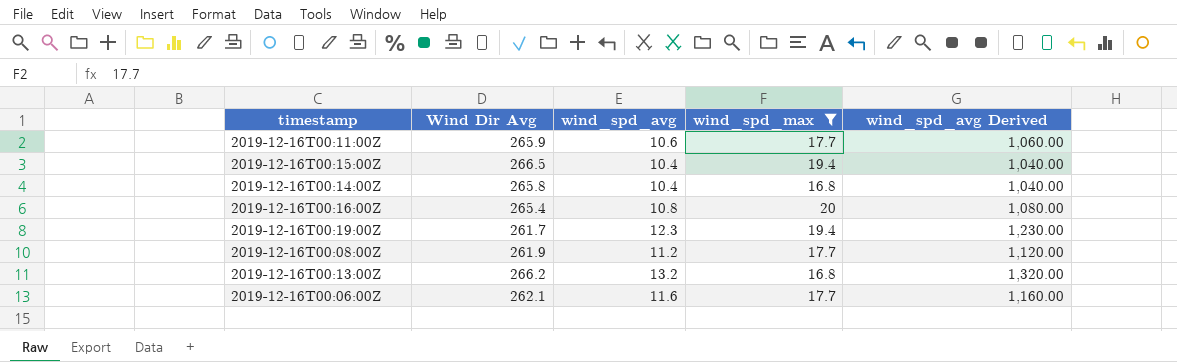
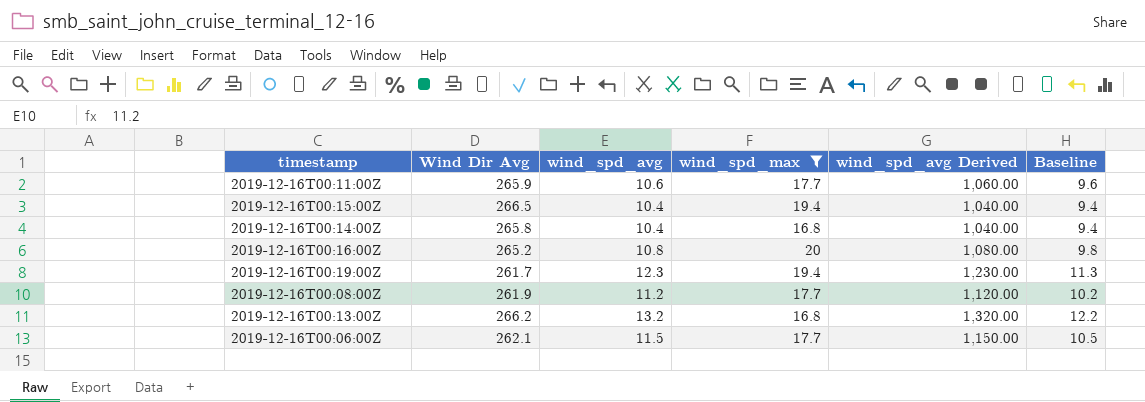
column Baseline | formula: none -> [wind_spd_avg] - 1
2019-12-16T00:16:00Z | Wind Dir Avg: 265.4 -> 265.2
2019-12-16T00:06:00Z | wind_spd_avg: 11.6 -> 11.5
2019-12-16T00:06:00Z | wind_spd_avg Derived: 1,160.00 -> 1,150.00

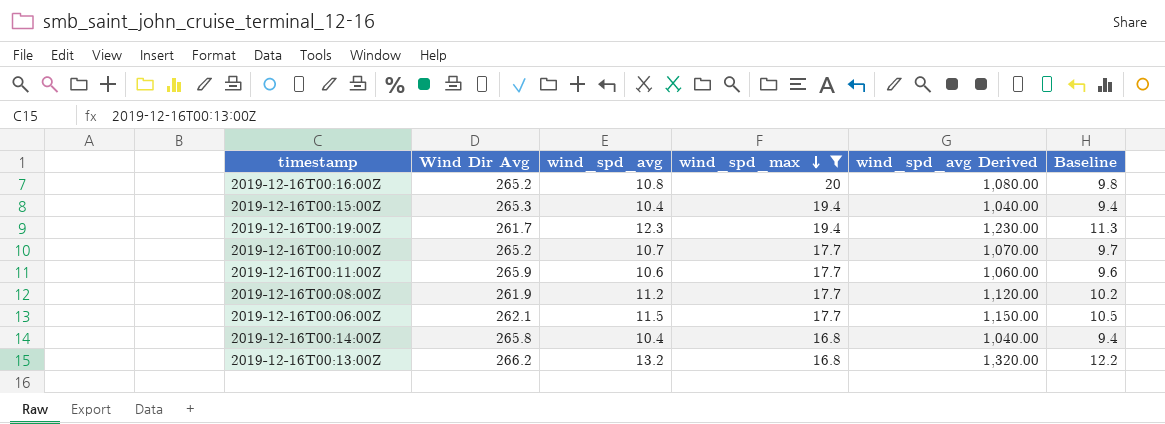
row order: none -> wind_spd_max descending
2019-12-16T00:15:00Z | Wind Dir Avg: 266.5 -> 265.3
row 2019-12-16T00:10:00Z: none -> 265.2 | 10.7 | 17.7 | 1,070.00 | 9.7

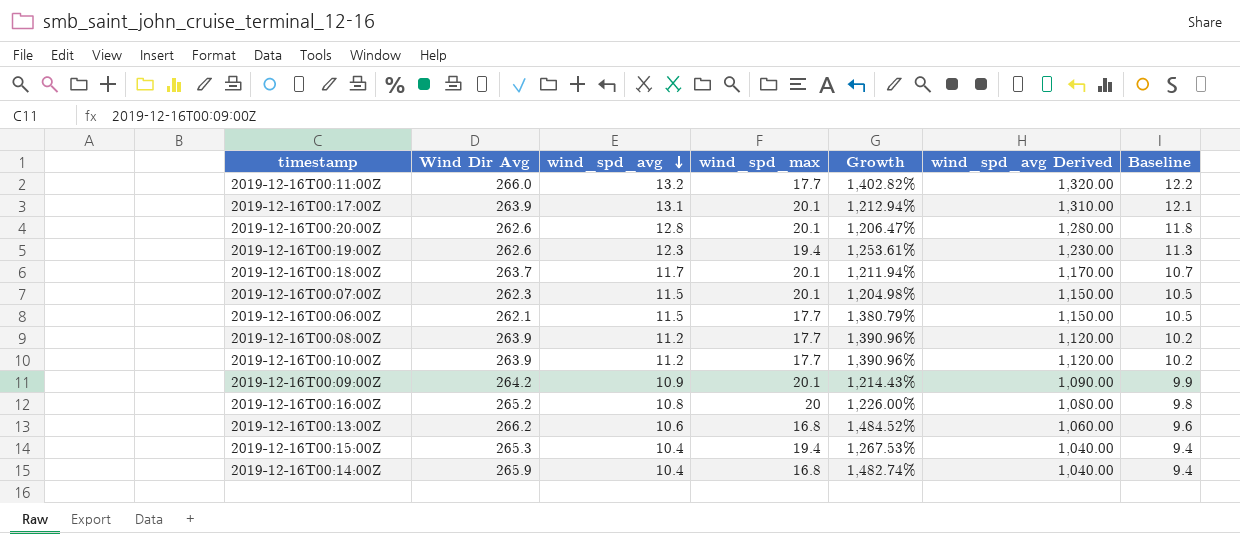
filter: wind_spd_max != 20.1 -> none
row order: wind_spd_max descending -> wind_spd_avg descending
column Growth | formula: none -> ([Wind Dir Avg] - [wind_spd_max]) / [wind_spd_max]
2019-12-16T00:11:00Z | Wind Dir Avg: 265.9 -> 266.0
2019-12-16T00:11:00Z | wind_spd_avg: 10.6 -> 13.2
2019-12-16T00:11:00Z | wind_spd_avg Derived: 1,060.00 -> 1,320.00
2019-12-16T00:11:00Z | Baseline: 9.6 -> 12.2
2019-12-16T00:19:00Z | Wind Dir Avg: 261.7 -> 262.6
2019-12-16T00:08:00Z | Wind Dir Avg: 261.9 -> 263.9
2019-12-16T00:10:00Z | Wind Dir Avg: 265.2 -> 263.9
2019-12-16T00:10:00Z | wind_spd_avg: 10.7 -> 11.2
2019-12-16T00:10:00Z | wind_spd_avg Derived: 1,070.00 -> 1,120.00
2019-12-16T00:10:00Z | Baseline: 9.7 -> 10.2
2019-12-16T00:13:00Z | wind_spd_avg: 13.2 -> 10.6
2019-12-16T00:13:00Z | wind_spd_avg Derived: 1,320.00 -> 1,060.00
2019-12-16T00:13:00Z | Baseline: 12.2 -> 9.6
2019-12-16T00:14:00Z | Wind Dir Avg: 265.8 -> 265.9

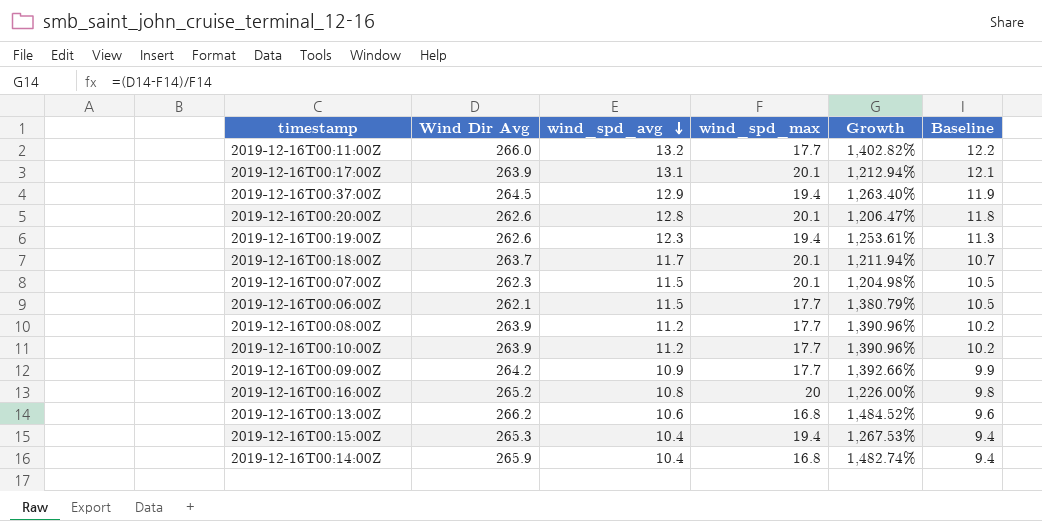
column wind_spd_avg Derived | formula: [wind_spd_avg] * 100 -> none
row 2019-12-16T00:37:00Z: none -> 264.5 | 12.9 | 19.4 | 1,263.40% | 11.9
2019-12-16T00:09:00Z | wind_spd_max: 20.1 -> 17.7
2019-12-16T00:09:00Z | Growth: 1,214.43% -> 1,392.66%

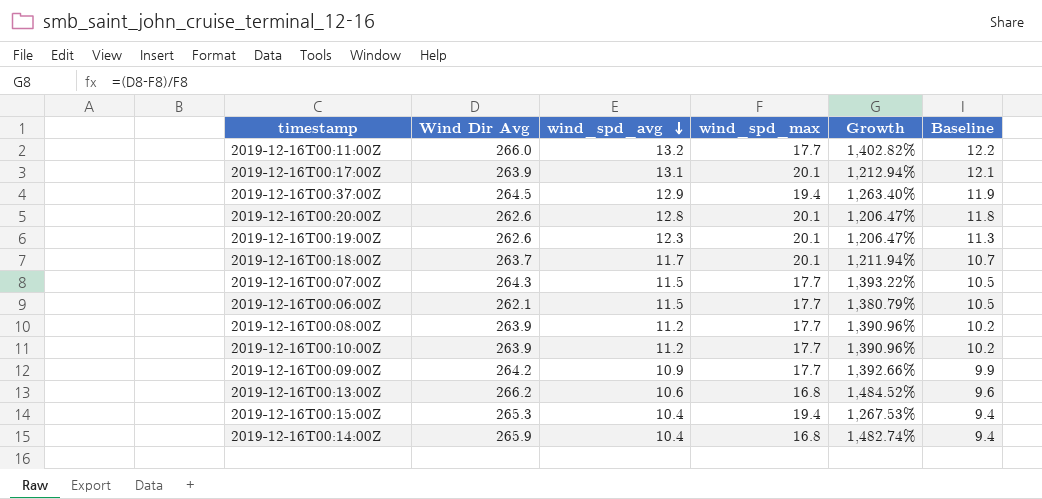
row 2019-12-16T00:16:00Z: 265.2 | 10.8 | 20 | 1,226.00% | 9.8 -> none
2019-12-16T00:19:00Z | wind_spd_max: 19.4 -> 20.1
2019-12-16T00:19:00Z | Growth: 1,253.61% -> 1,206.47%
2019-12-16T00:07:00Z | Wind Dir Avg: 262.3 -> 264.3
2019-12-16T00:07:00Z | wind_spd_max: 20.1 -> 17.7
2019-12-16T00:07:00Z | Growth: 1,204.98% -> 1,393.22%

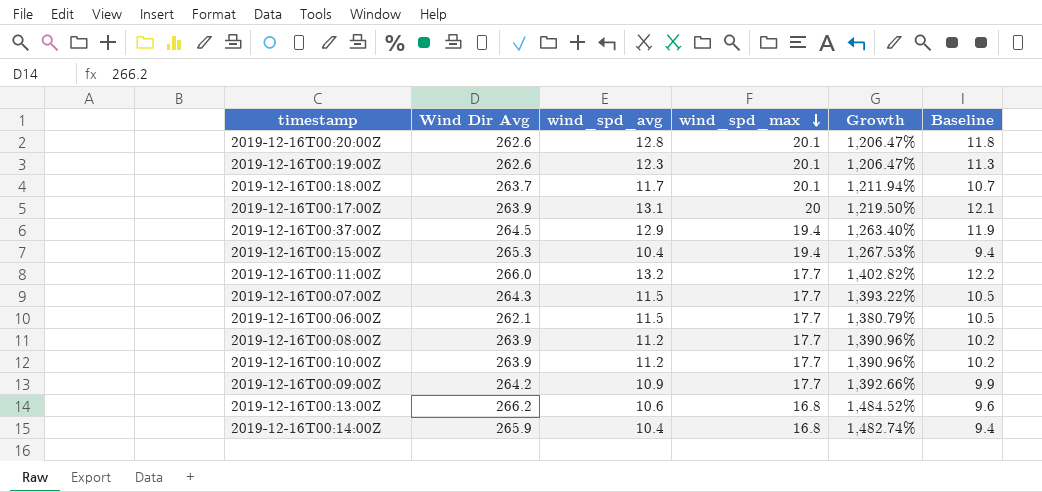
row order: wind_spd_avg descending -> wind_spd_max descending
2019-12-16T00:17:00Z | wind_spd_max: 20.1 -> 20
2019-12-16T00:17:00Z | Growth: 1,212.94% -> 1,219.50%

